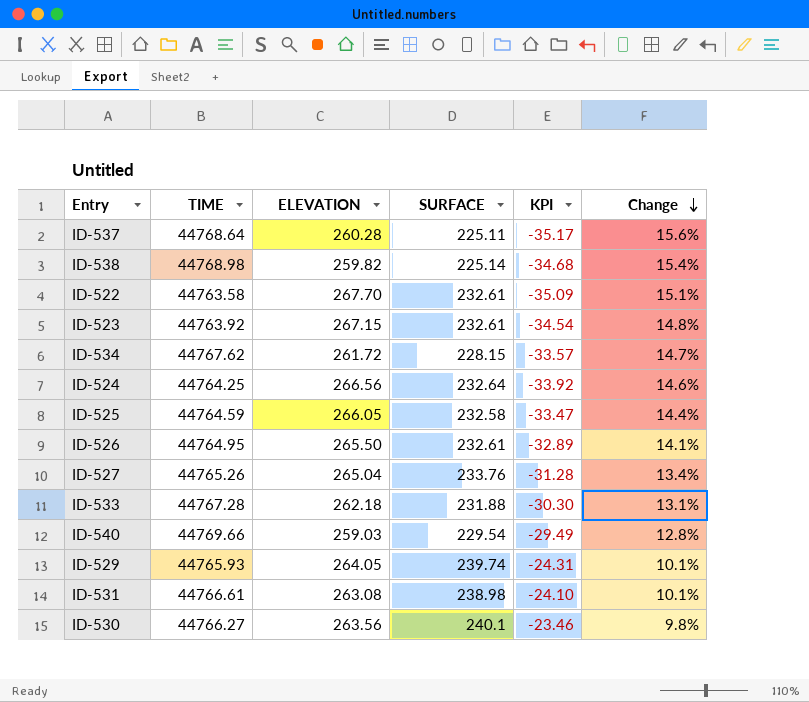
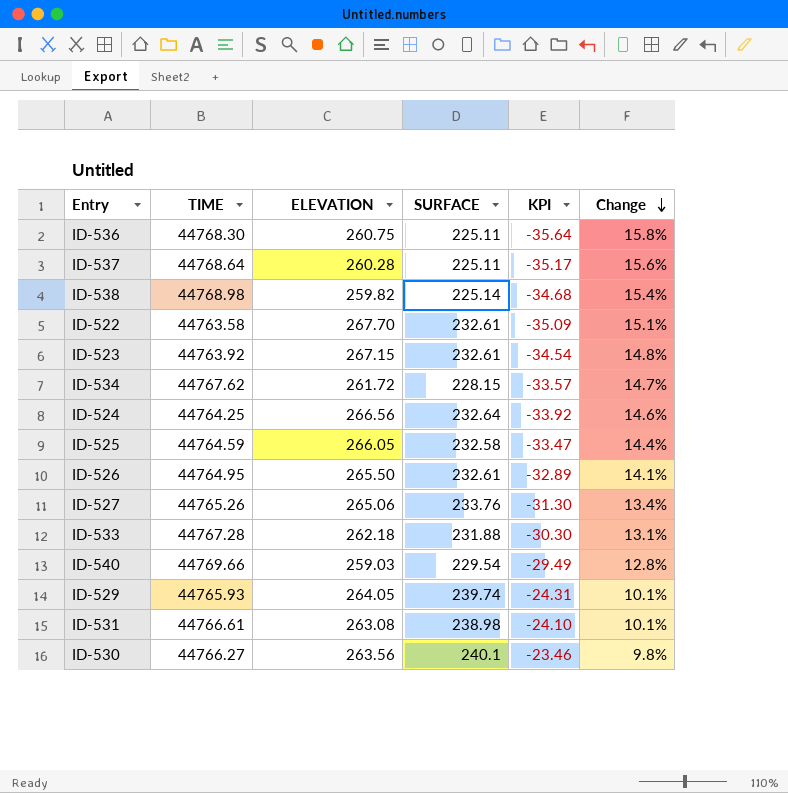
row ID-536: none -> 44768.30 | 260.75 | 225.11 | -35.64 | 15.8%
ID-527 | ELEVATION: 265.04 -> 265.06
ID-527 | KPI: -31.28 -> -31.30

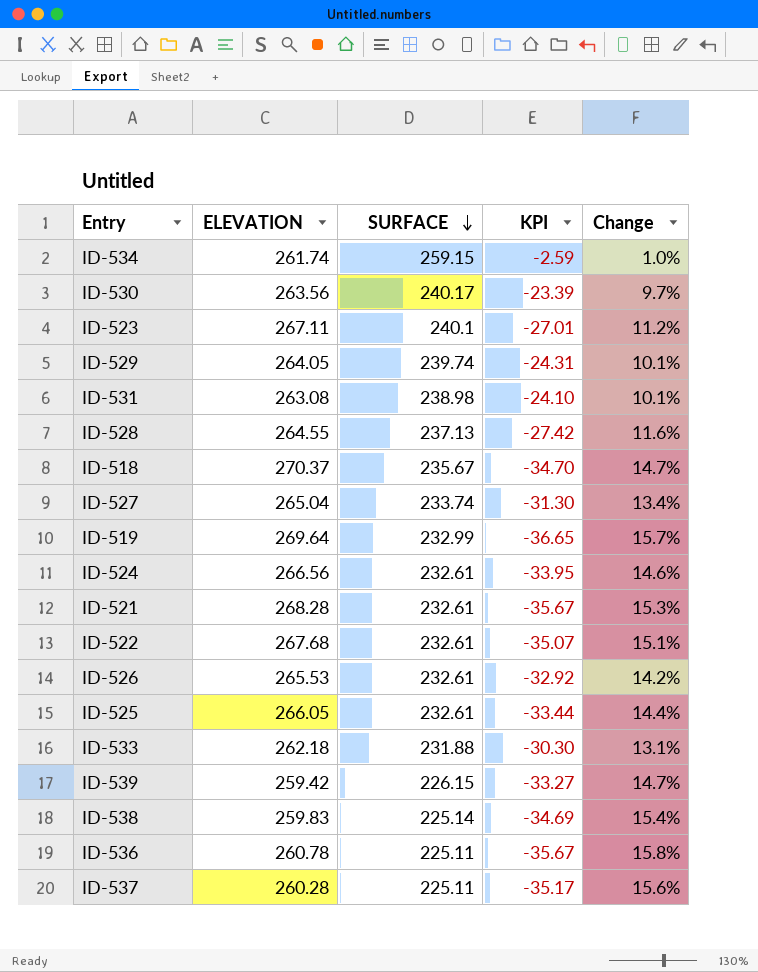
row order: Change descending -> SURFACE descending
column TIME | position: 2 -> none
row ID-540: 44769.66 | 259.03 | 229.54 | -29.49 | 12.8% -> none
ID-534 | ELEVATION: 261.72 -> 261.74
ID-534 | SURFACE: 228.15 -> 259.15
ID-534 | KPI: -33.57 -> -2.59
ID-534 | Change: 14.7% -> 1.0%
ID-530 | SURFACE: 240.1 -> 240.17
ID-530 | KPI: -23.46 -> -23.39
ID-530 | Change: 9.8% -> 9.7%
ID-523 | ELEVATION: 267.15 -> 267.11
ID-523 | SURFACE: 232.61 -> 240.1
ID-523 | KPI: -34.54 -> -27.01
ID-523 | Change: 14.8% -> 11.2%
row ID-528: none -> 264.55 | 237.13 | -27.42 | 11.6%
row ID-518: none -> 270.37 | 235.67 | -34.70 | 14.7%
ID-527 | ELEVATION: 265.06 -> 265.04
ID-527 | SURFACE: 233.76 -> 233.74
row ID-519: none -> 269.64 | 232.99 | -36.65 | 15.7%
ID-524 | SURFACE: 232.64 -> 232.61
ID-524 | KPI: -33.92 -> -33.95
row ID-521: none -> 268.28 | 232.61 | -35.67 | 15.3%
ID-522 | ELEVATION: 267.70 -> 267.68
ID-522 | KPI: -35.09 -> -35.07
ID-526 | ELEVATION: 265.50 -> 265.53
ID-526 | KPI: -32.89 -> -32.92
ID-526 | Change: 14.1% -> 14.2%
ID-525 | SURFACE: 232.58 -> 232.61
ID-525 | KPI: -33.47 -> -33.44
row ID-539: none -> 259.42 | 226.15 | -33.27 | 14.7%
ID-538 | ELEVATION: 259.82 -> 259.83
ID-538 | KPI: -34.68 -> -34.69
ID-536 | ELEVATION: 260.75 -> 260.78
ID-536 | KPI: -35.64 -> -35.67

